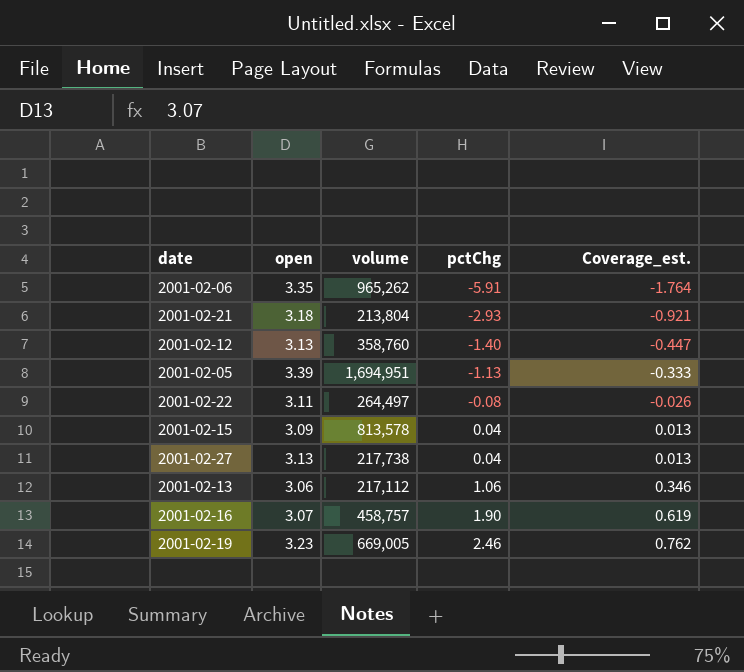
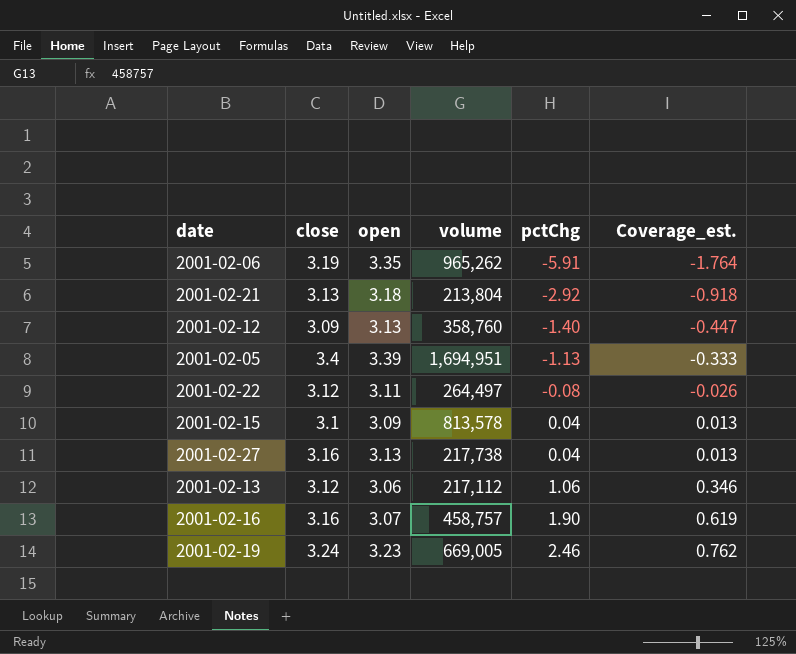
column close | position: none -> 2
2001-02-21 | pctChg: -2.93 -> -2.92
2001-02-21 | Coverage_est.: -0.921 -> -0.918

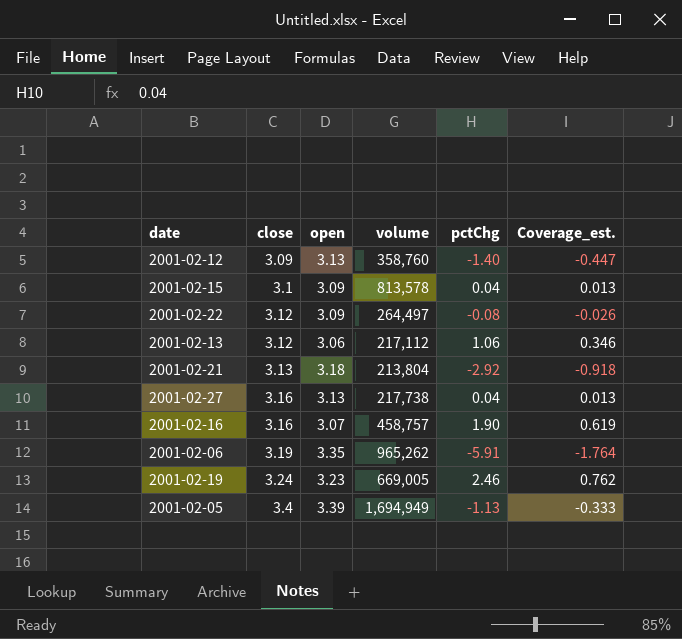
row order: pctChg ascending -> close ascending
2001-02-22 | open: 3.11 -> 3.09
2001-02-05 | volume: 1,694,951 -> 1,694,949

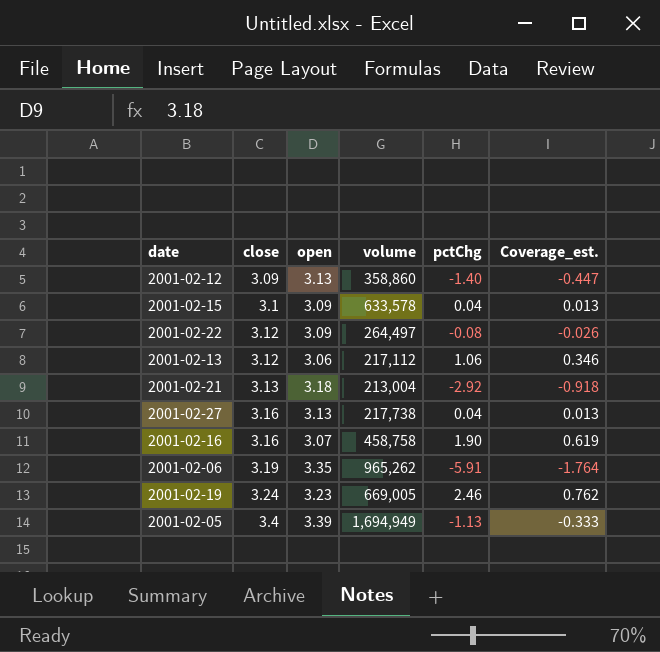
2001-02-12 | volume: 358,760 -> 358,860
2001-02-15 | volume: 813,578 -> 633,578
2001-02-21 | volume: 213,804 -> 213,004
2001-02-16 | volume: 458,757 -> 458,758

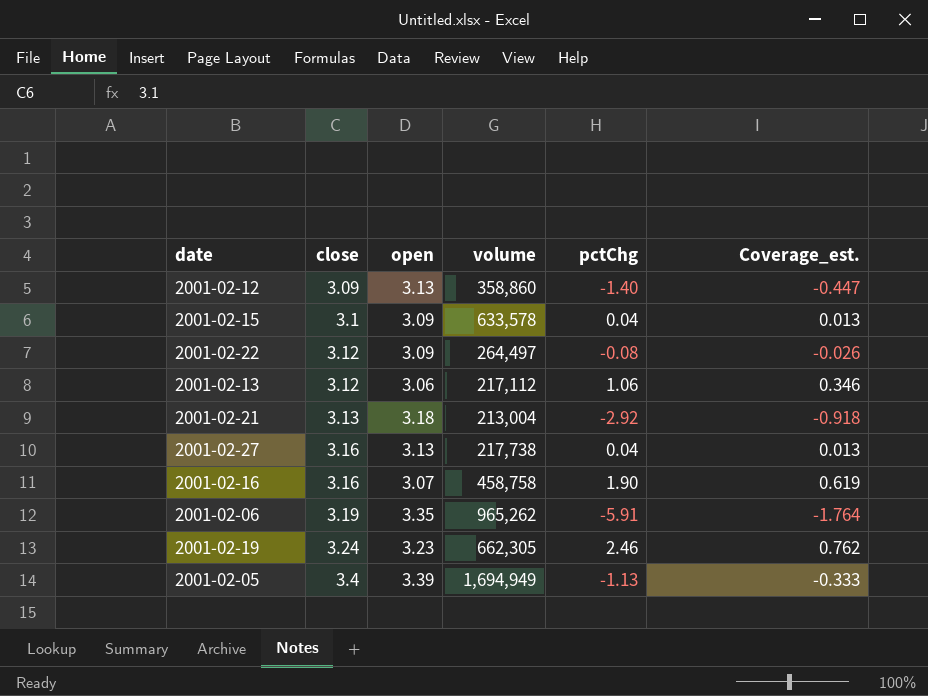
2001-02-19 | volume: 669,005 -> 662,305

